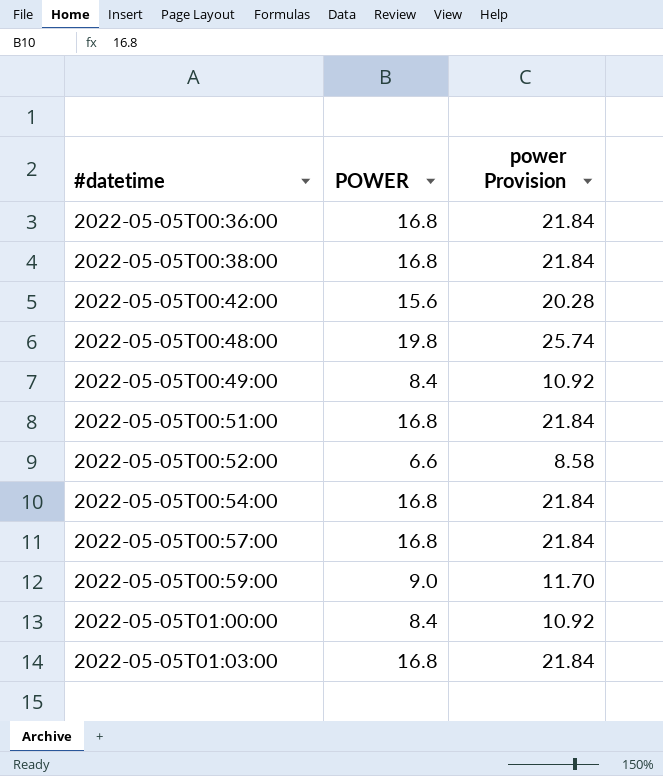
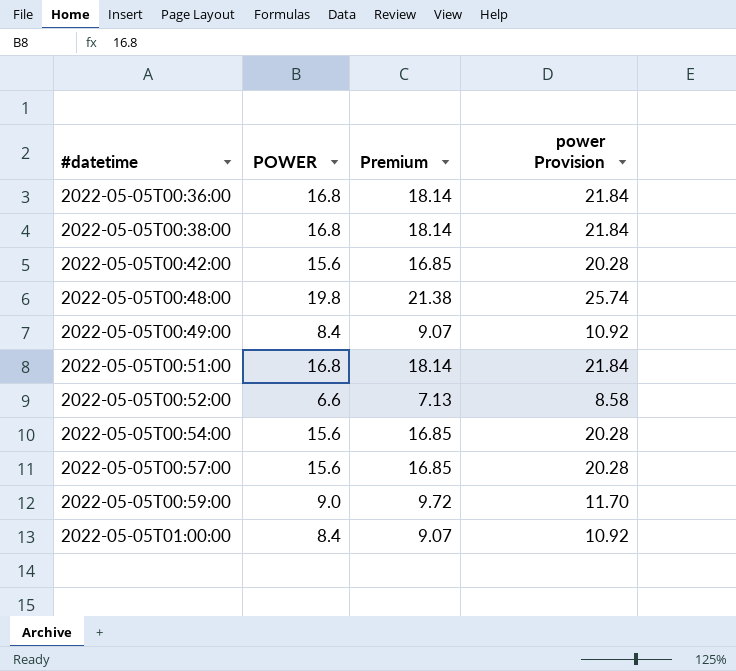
column Premium | formula: none -> [POWER] * 1.08
row 2022-05-05T01:03:00: 16.8 | 21.84 -> none
2022-05-05T00:54:00 | POWER: 16.8 -> 15.6
2022-05-05T00:54:00 | power Provision: 21.84 -> 20.28
2022-05-05T00:57:00 | POWER: 16.8 -> 15.6
2022-05-05T00:57:00 | power Provision: 21.84 -> 20.28

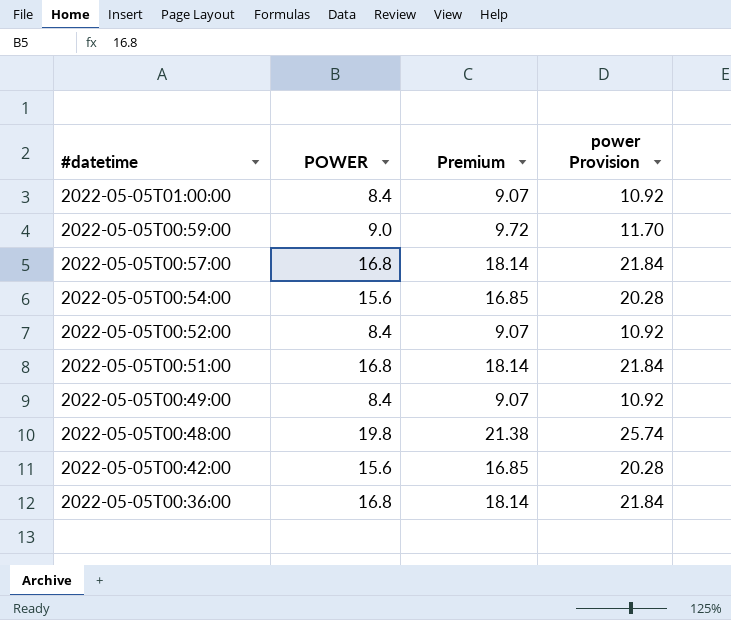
row order: #datetime ascending -> #datetime descending
row 2022-05-05T00:38:00: 16.8 | 18.14 | 21.84 -> none
2022-05-05T00:57:00 | POWER: 15.6 -> 16.8
2022-05-05T00:57:00 | Premium: 16.85 -> 18.14
2022-05-05T00:57:00 | power Provision: 20.28 -> 21.84
2022-05-05T00:52:00 | POWER: 6.6 -> 8.4
2022-05-05T00:52:00 | Premium: 7.13 -> 9.07
2022-05-05T00:52:00 | power Provision: 8.58 -> 10.92

